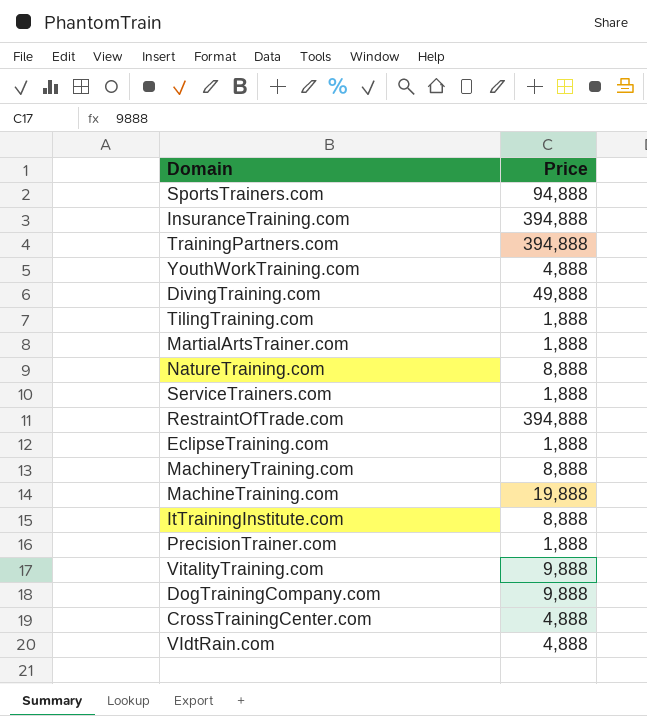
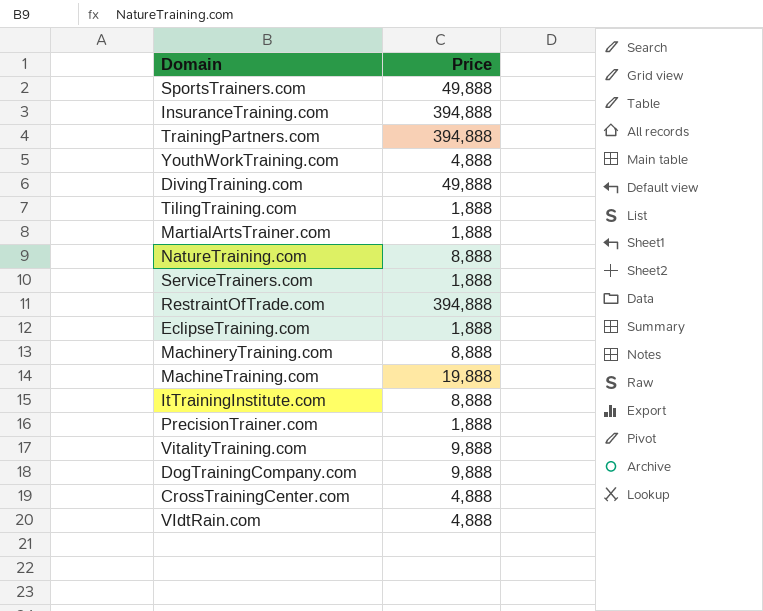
SportsTrainers.com | Price: 94,888 -> 49,888

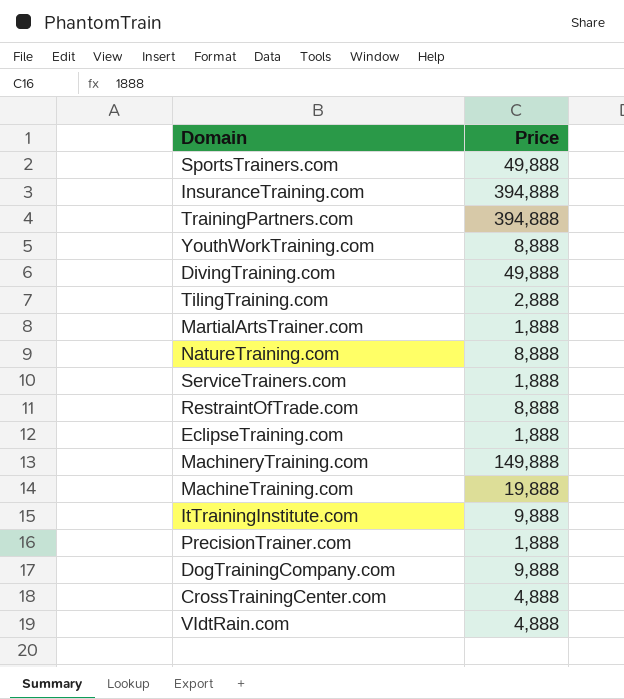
row VitalityTraining.com: 9,888 -> none
YouthWorkTraining.com | Price: 4,888 -> 8,888
TilingTraining.com | Price: 1,888 -> 2,888
RestraintOfTrade.com | Price: 394,888 -> 8,888
MachineryTraining.com | Price: 8,888 -> 149,888
ItTrainingInstitute.com | Price: 8,888 -> 9,888

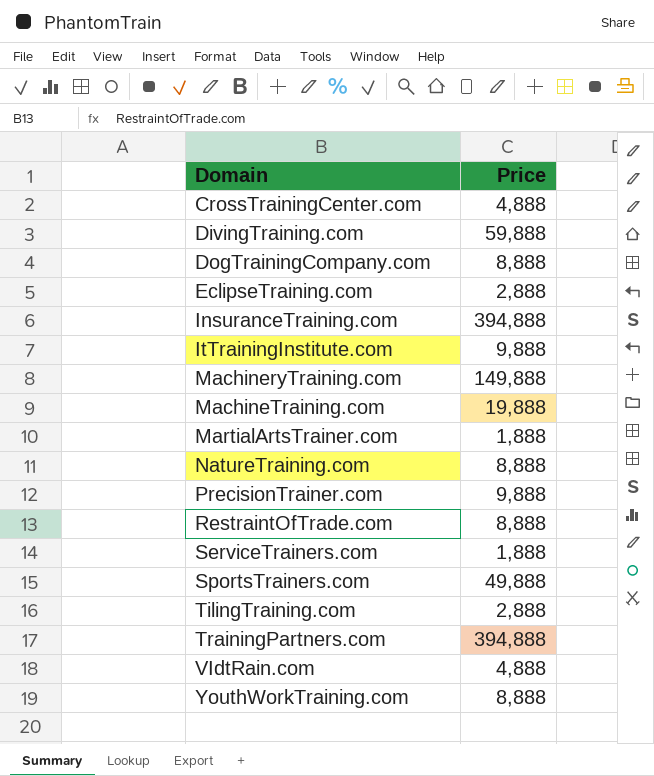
row order: none -> Domain ascending
DivingTraining.com | Price: 49,888 -> 59,888
DogTrainingCompany.com | Price: 9,888 -> 8,888
EclipseTraining.com | Price: 1,888 -> 2,888
PrecisionTrainer.com | Price: 1,888 -> 9,888

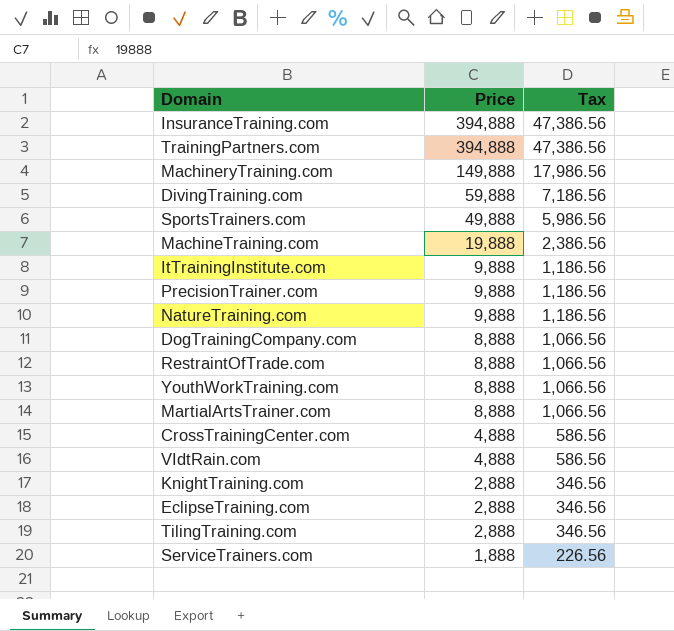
row order: Domain ascending -> Price descending
column Tax | formula: none -> [Price] * 0.12
NatureTraining.com | Price: 8,888 -> 9,888
MartialArtsTrainer.com | Price: 1,888 -> 8,888
row KnightTraining.com: none -> 2,888 | 346.56

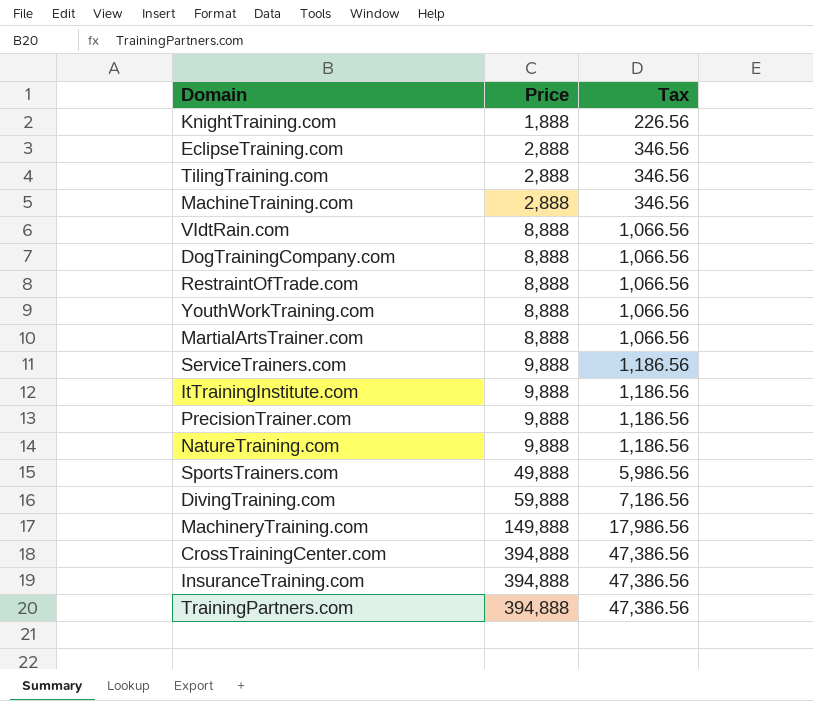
row order: Price descending -> Price ascending
KnightTraining.com | Price: 2,888 -> 1,888
KnightTraining.com | Tax: 346.56 -> 226.56
MachineTraining.com | Price: 19,888 -> 2,888
MachineTraining.com | Tax: 2,386.56 -> 346.56
VIdtRain.com | Price: 4,888 -> 8,888
VIdtRain.com | Tax: 586.56 -> 1,066.56
ServiceTrainers.com | Price: 1,888 -> 9,888
ServiceTrainers.com | Tax: 226.56 -> 1,186.56
CrossTrainingCenter.com | Price: 4,888 -> 394,888
CrossTrainingCenter.com | Tax: 586.56 -> 47,386.56

